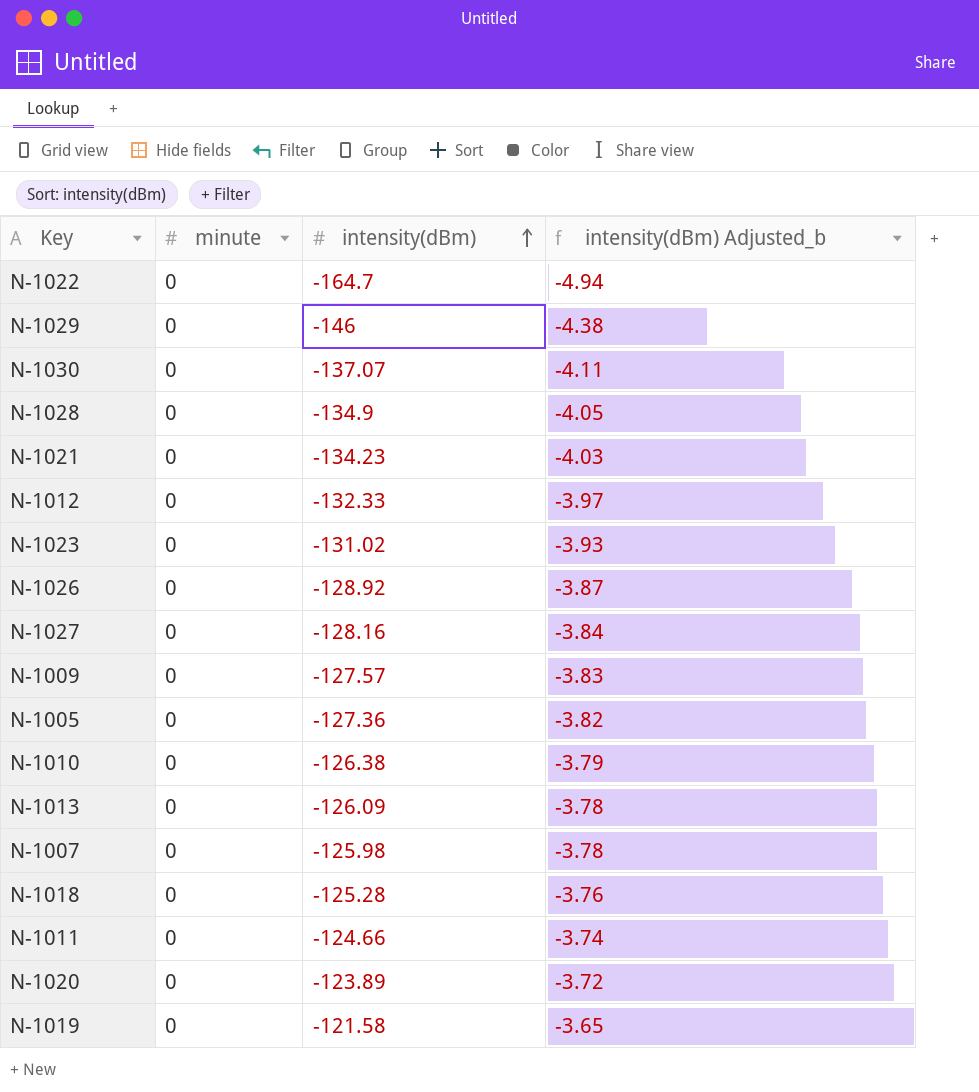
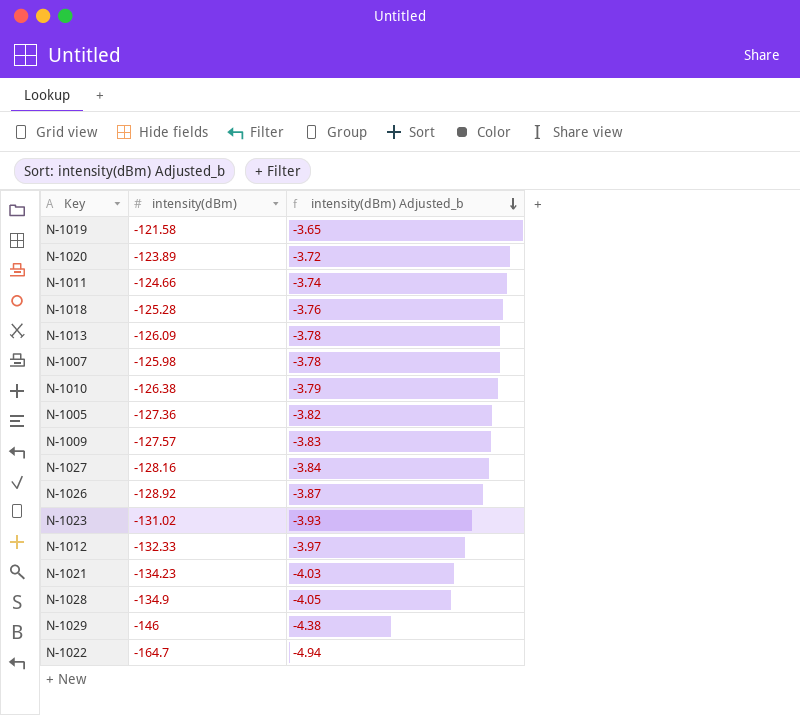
row order: intensity(dBm) ascending -> intensity(dBm) Adjusted_b descending
column minute | position: 2 -> none
row N-1030: 0 | -137.07 | -4.11 -> none

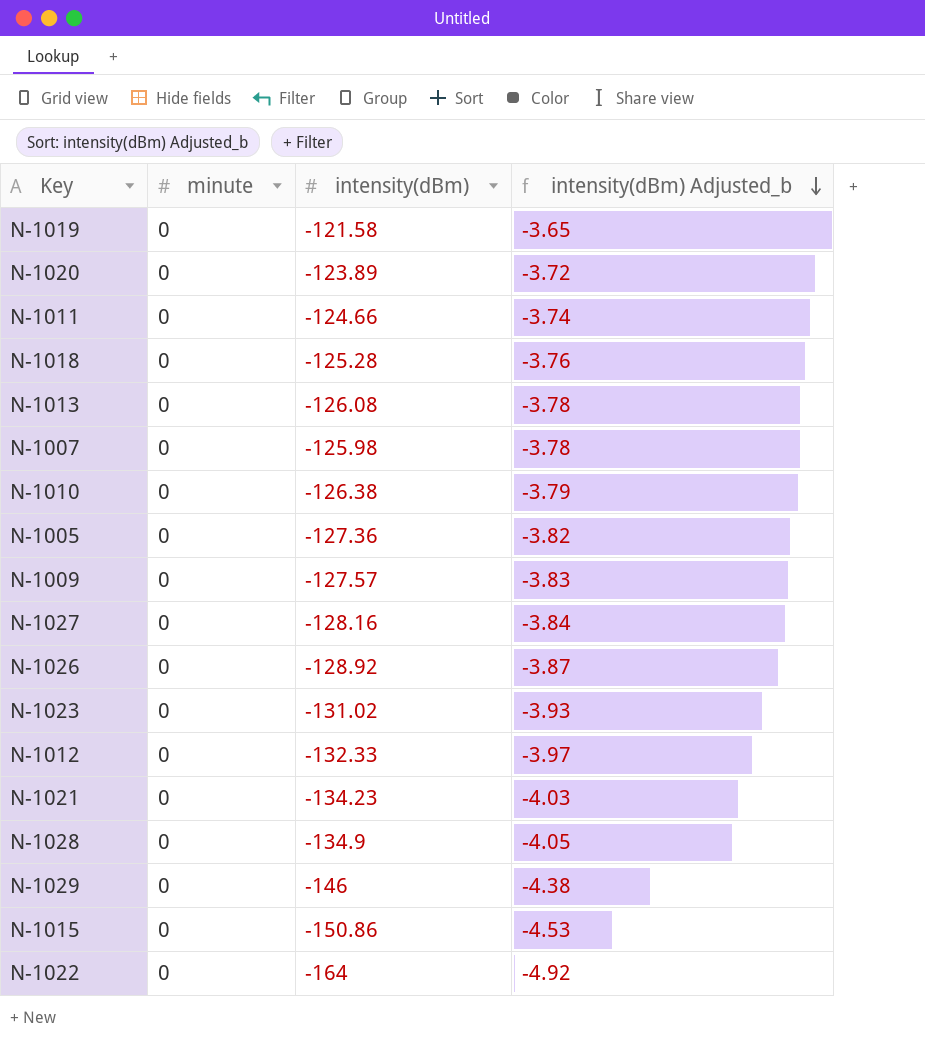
column minute | position: none -> 2
N-1013 | intensity(dBm): -126.09 -> -126.08
row N-1015: none -> 0 | -150.86 | -4.53
N-1022 | intensity(dBm): -164.7 -> -164
N-1022 | intensity(dBm) Adjusted_b: -4.94 -> -4.92

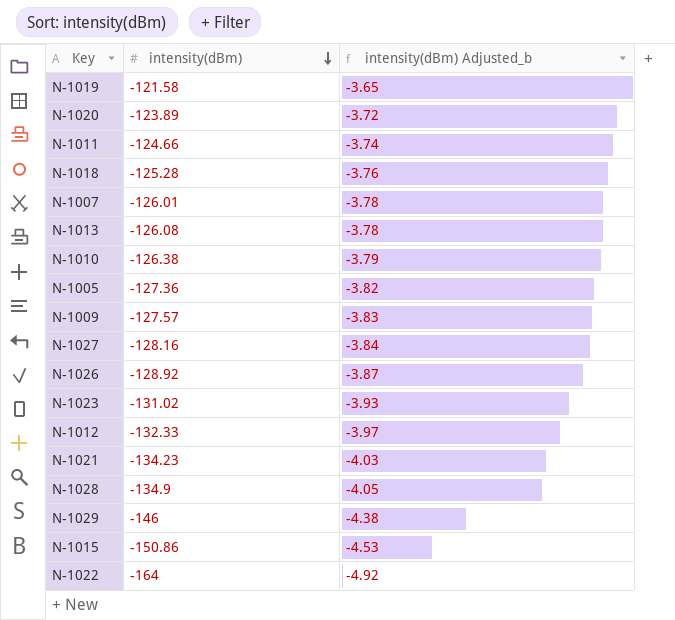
row order: intensity(dBm) Adjusted_b descending -> intensity(dBm) descending
column minute | position: 2 -> none
N-1007 | intensity(dBm): -125.98 -> -126.01

